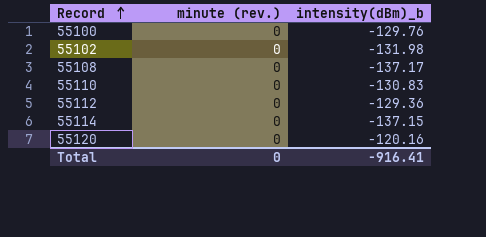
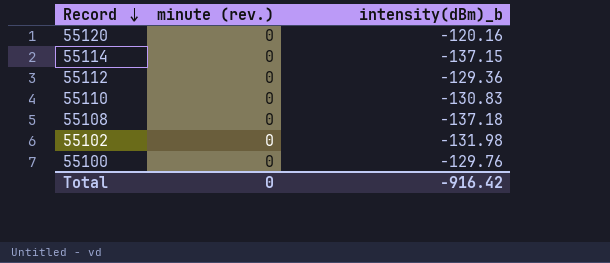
row order: Record ascending -> Record descending
55108 | intensity(dBm)_b: -137.17 -> -137.18
Total | intensity(dBm)_b: -916.41 -> -916.42

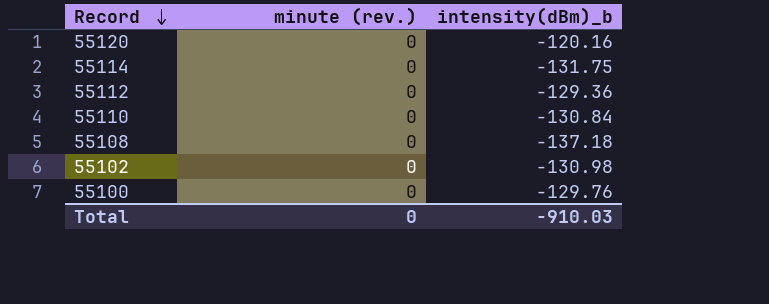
55114 | intensity(dBm)_b: -137.15 -> -131.75
55110 | intensity(dBm)_b: -130.83 -> -130.84
55102 | intensity(dBm)_b: -131.98 -> -130.98
Total | intensity(dBm)_b: -916.42 -> -910.03

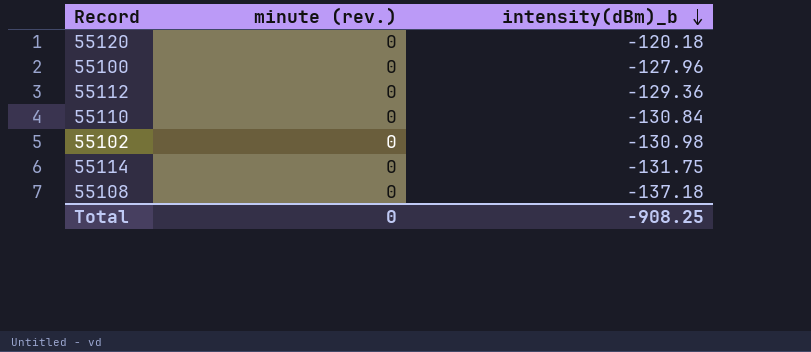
row order: Record descending -> intensity(dBm)_b descending
55120 | intensity(dBm)_b: -120.16 -> -120.18
55100 | intensity(dBm)_b: -129.76 -> -127.96
Total | intensity(dBm)_b: -910.03 -> -908.25

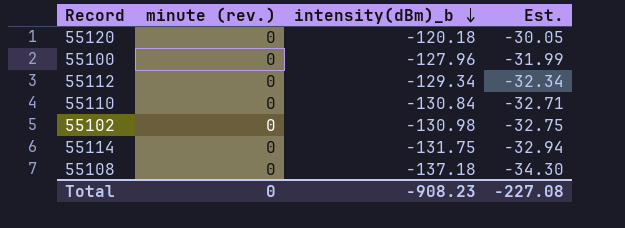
column Est. | formula: none -> [intensity(dBm)_b] * 0.25
55112 | intensity(dBm)_b: -129.36 -> -129.34
Total | intensity(dBm)_b: -908.25 -> -908.23

